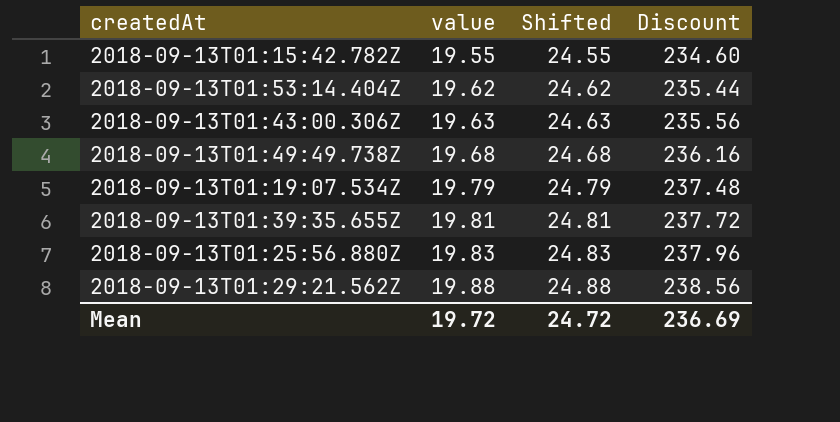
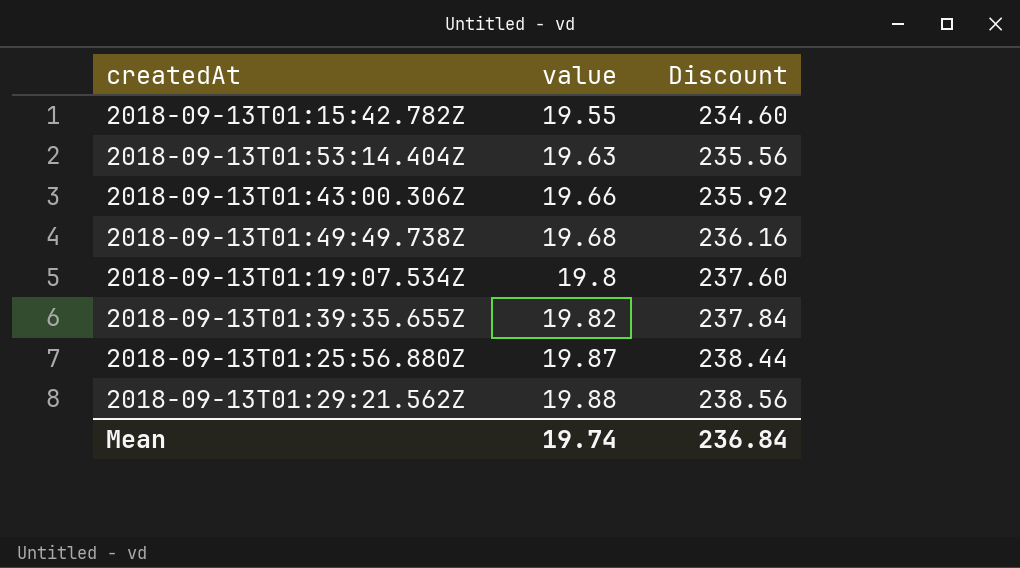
column Shifted | formula: [value] + 5 -> none
2018-09-13T01:53:14.404Z | value: 19.62 -> 19.63
2018-09-13T01:53:14.404Z | Discount: 235.44 -> 235.56
2018-09-13T01:43:00.306Z | value: 19.63 -> 19.66
2018-09-13T01:43:00.306Z | Discount: 235.56 -> 235.92
2018-09-13T01:19:07.534Z | value: 19.79 -> 19.8
2018-09-13T01:19:07.534Z | Discount: 237.48 -> 237.60
2018-09-13T01:39:35.655Z | value: 19.81 -> 19.82
2018-09-13T01:39:35.655Z | Discount: 237.72 -> 237.84
2018-09-13T01:25:56.880Z | value: 19.83 -> 19.87
2018-09-13T01:25:56.880Z | Discount: 237.96 -> 238.44
Mean | value: 19.72 -> 19.74
Mean | Discount: 236.69 -> 236.84

